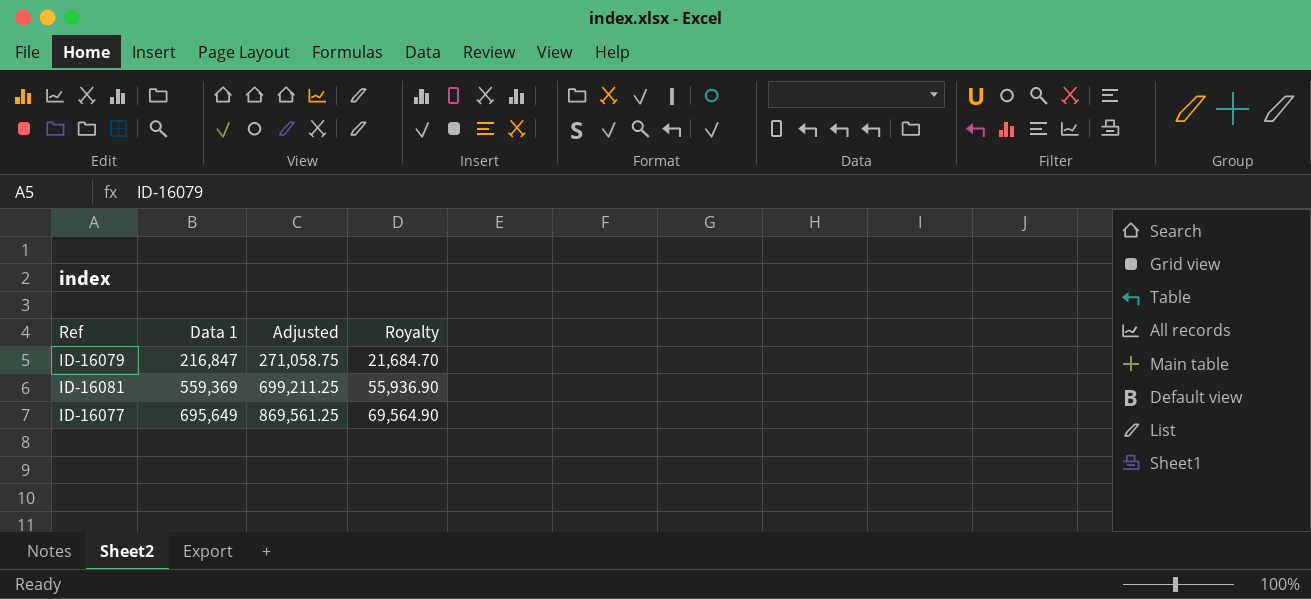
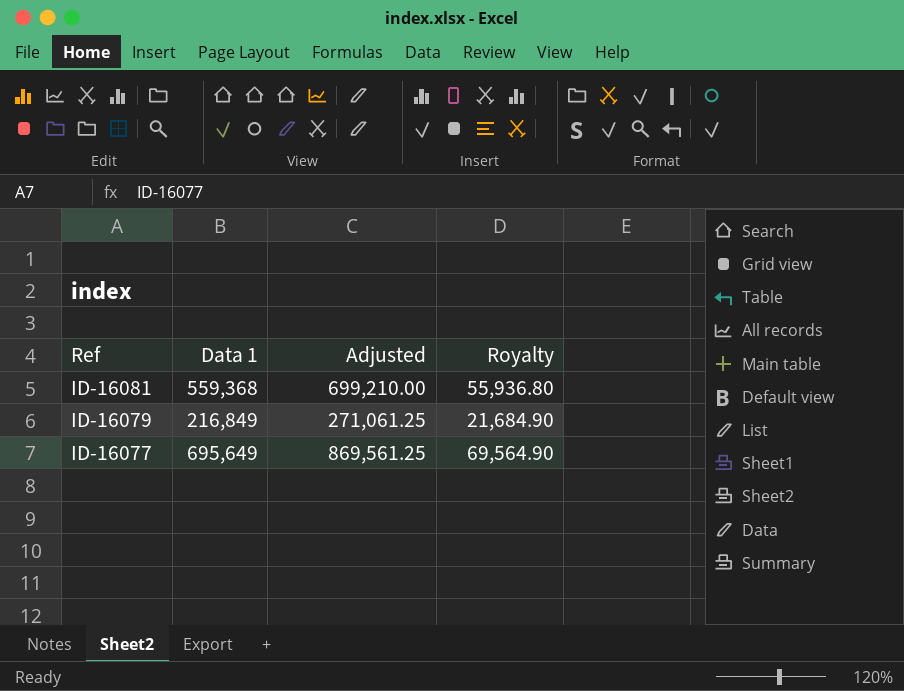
row order: Data 1 ascending -> Ref descending
ID-16081 | Data 1: 559,369 -> 559,368
ID-16081 | Adjusted: 699,211.25 -> 699,210.00
ID-16081 | Royalty: 55,936.90 -> 55,936.80
ID-16079 | Data 1: 216,847 -> 216,849
ID-16079 | Adjusted: 271,058.75 -> 271,061.25
ID-16079 | Royalty: 21,684.70 -> 21,684.90

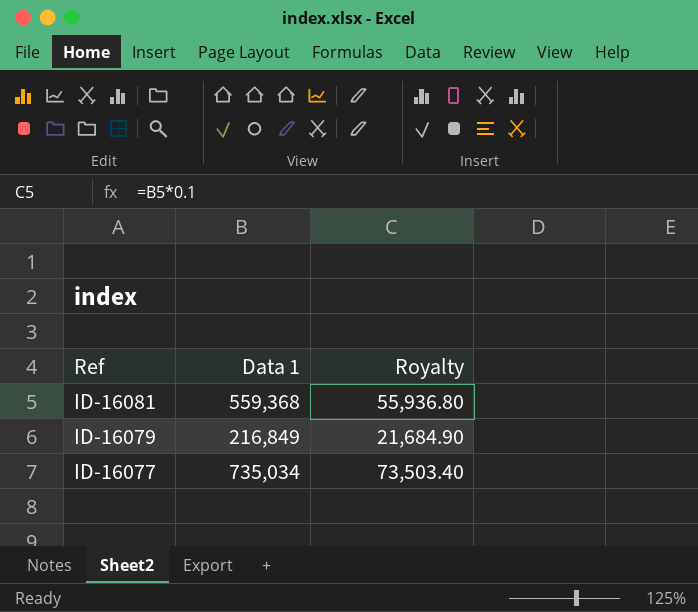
column Adjusted | formula: [Data 1] * 1.25 -> none
ID-16077 | Data 1: 695,649 -> 735,034
ID-16077 | Royalty: 69,564.90 -> 73,503.40

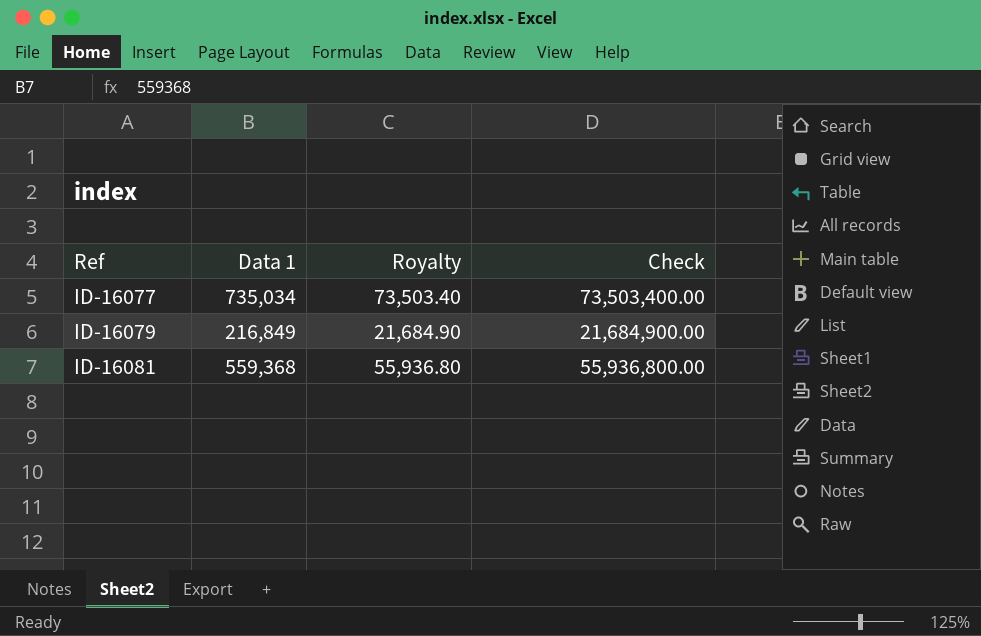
row order: Ref descending -> Ref ascending
column Check | formula: none -> [Data 1] * 100

